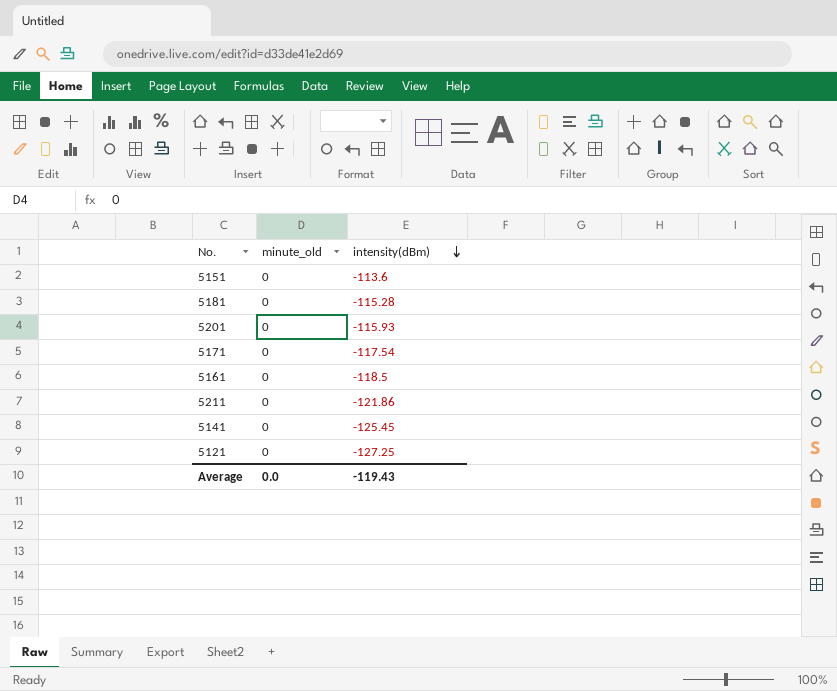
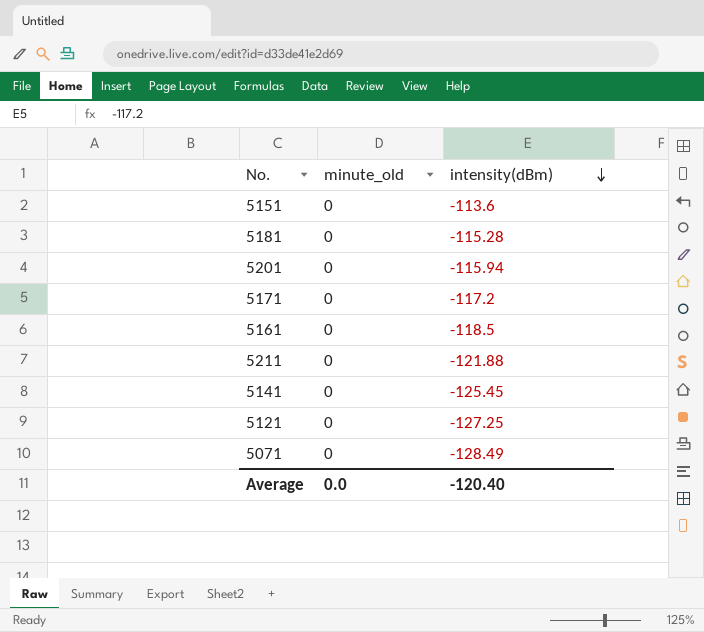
5201 | intensity(dBm): -115.93 -> -115.94
5171 | intensity(dBm): -117.54 -> -117.2
5211 | intensity(dBm): -121.86 -> -121.88
row 5071: none -> 0 | -128.49
Average | intensity(dBm): -119.43 -> -120.40

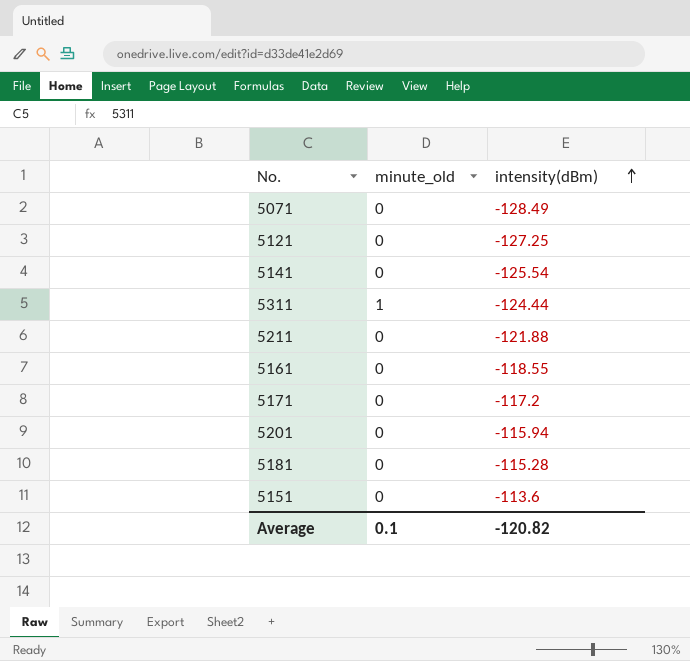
row order: intensity(dBm) descending -> intensity(dBm) ascending
5141 | intensity(dBm): -125.45 -> -125.54
row 5311: none -> 1 | -124.44
5161 | intensity(dBm): -118.5 -> -118.55
Average | minute_old: 0.0 -> 0.1
Average | intensity(dBm): -120.40 -> -120.82

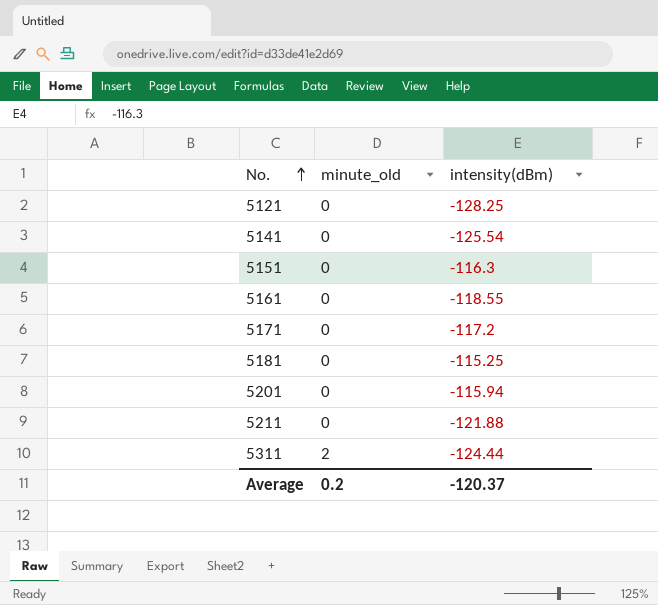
row order: intensity(dBm) ascending -> No. ascending
row 5071: 0 | -128.49 -> none
5121 | intensity(dBm): -127.25 -> -128.25
5151 | intensity(dBm): -113.6 -> -116.3
5181 | intensity(dBm): -115.28 -> -115.25
5311 | minute_old: 1 -> 2
Average | minute_old: 0.1 -> 0.2
Average | intensity(dBm): -120.82 -> -120.37

